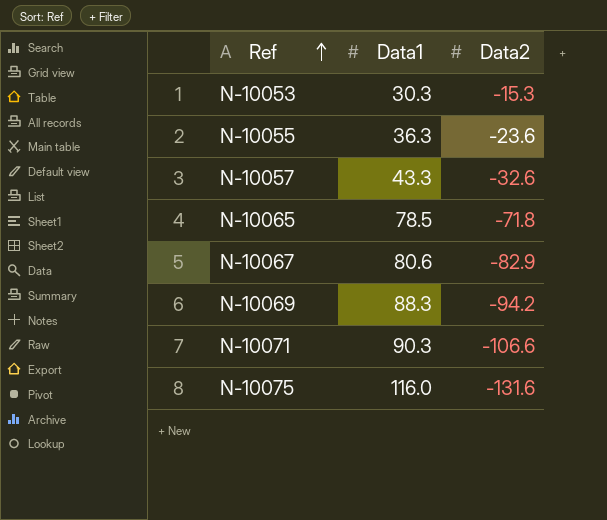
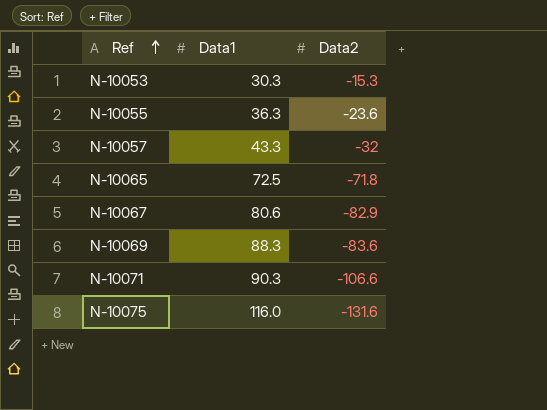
N-10057 | Data2: -32.6 -> -32
N-10065 | Data1: 78.5 -> 72.5
N-10069 | Data2: -94.2 -> -83.6

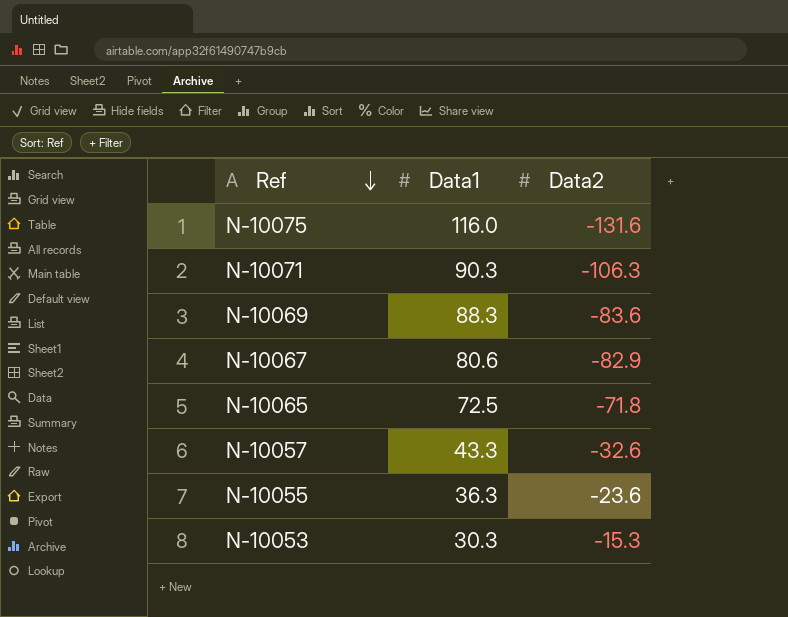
row order: Ref ascending -> Ref descending
N-10071 | Data2: -106.6 -> -106.3
N-10057 | Data2: -32 -> -32.6

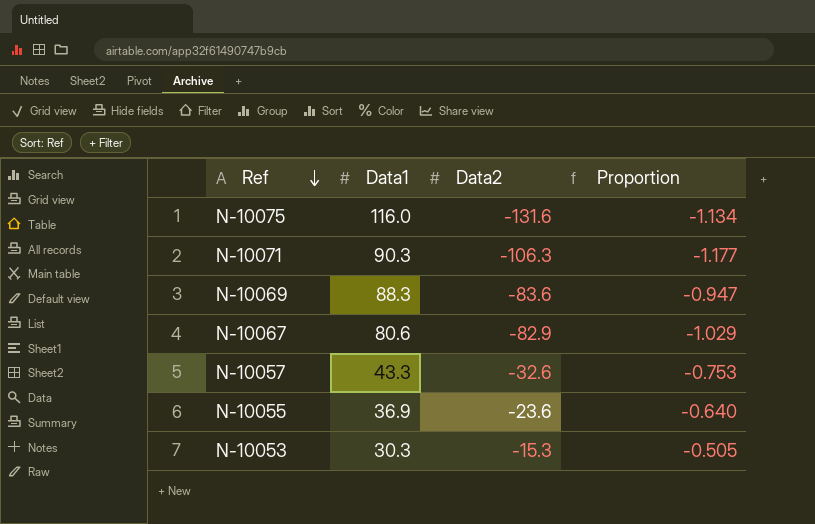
column Proportion | formula: none -> [Data2] / [Data1]
row N-10065: 72.5 | -71.8 -> none
N-10055 | Data1: 36.3 -> 36.9

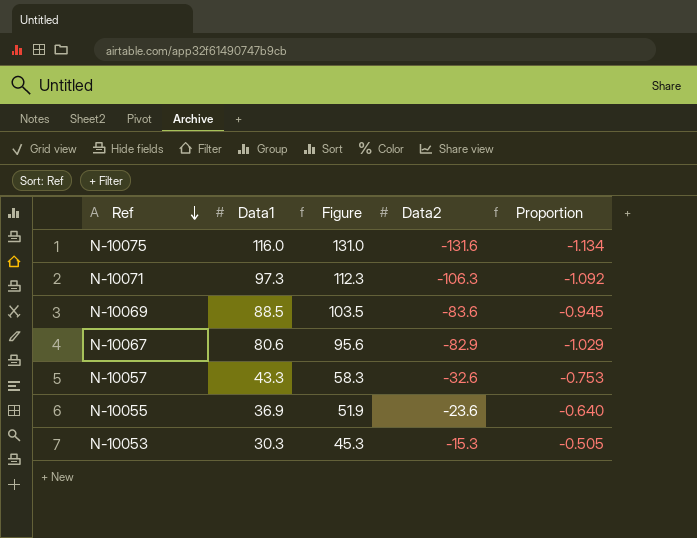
column Figure | formula: none -> [Data1] + 15
N-10071 | Data1: 90.3 -> 97.3
N-10071 | Proportion: -1.177 -> -1.092
N-10069 | Data1: 88.3 -> 88.5
N-10069 | Proportion: -0.947 -> -0.945

